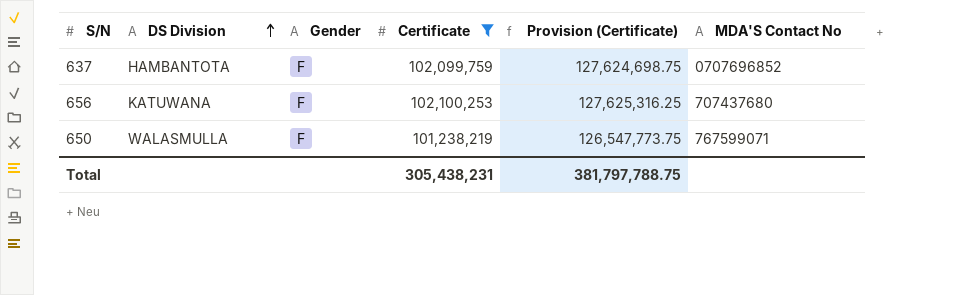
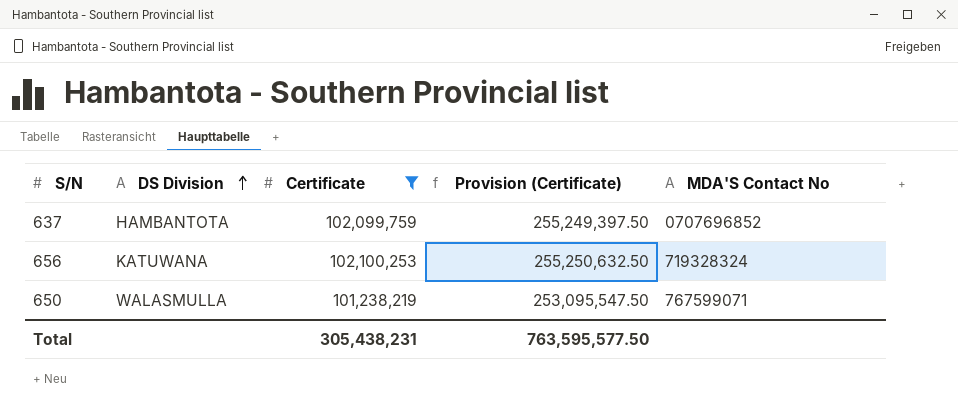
column Gender | position: 3 -> none
column Provision (Certificate) | formula: [Certificate] * 1.25 -> [Certificate] * 2.5
656 | MDA'S Contact No: 707437680 -> 719328324
Total | Provision (Certificate): 381,797,788.75 -> 763,595,577.50

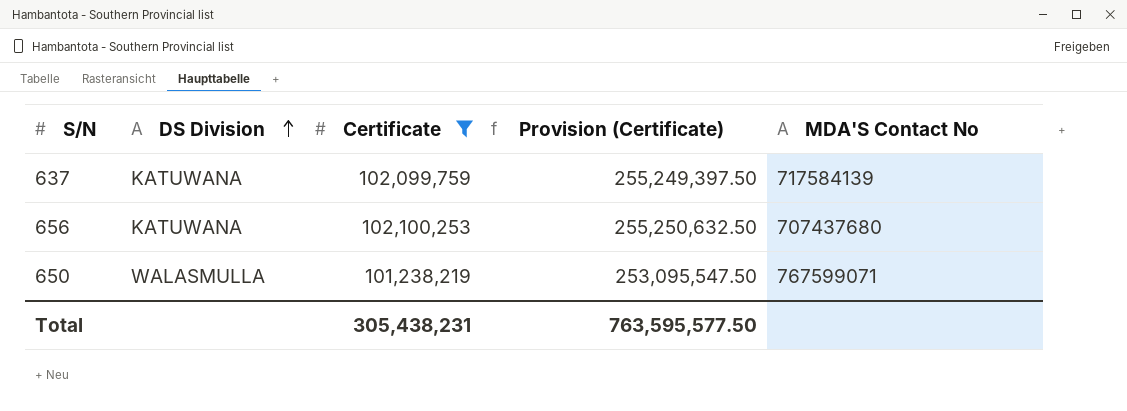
637 | DS Division: HAMBANTOTA -> KATUWANA
637 | MDA'S Contact No: 0707696852 -> 717584139
656 | MDA'S Contact No: 719328324 -> 707437680

